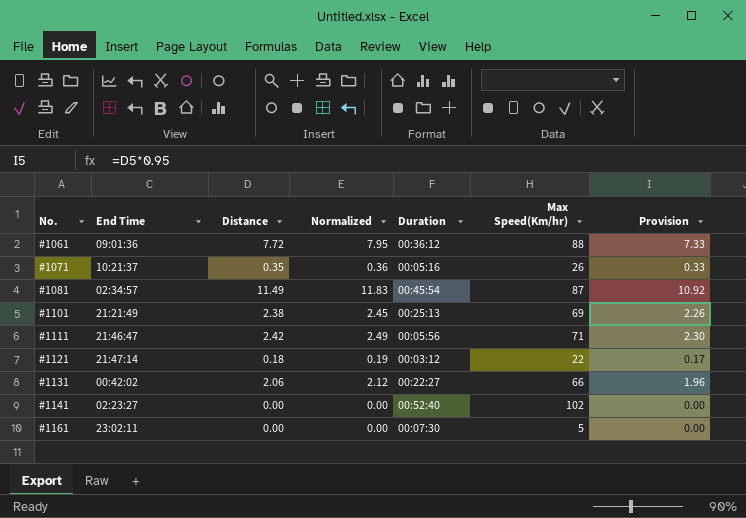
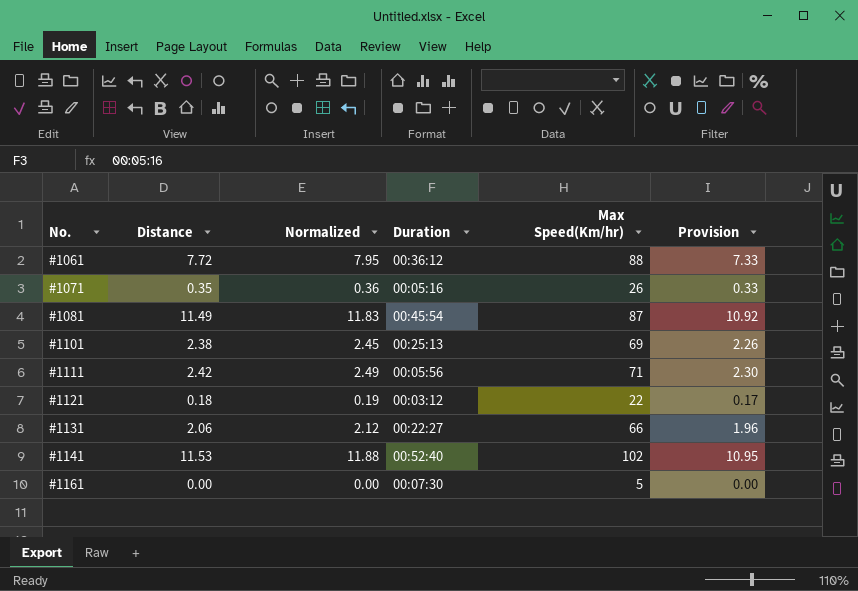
column End Time | position: 2 -> none
#1141 | Distance: 0.00 -> 11.53
#1141 | Normalized: 0.00 -> 11.88
#1141 | Provision: 0.00 -> 10.95

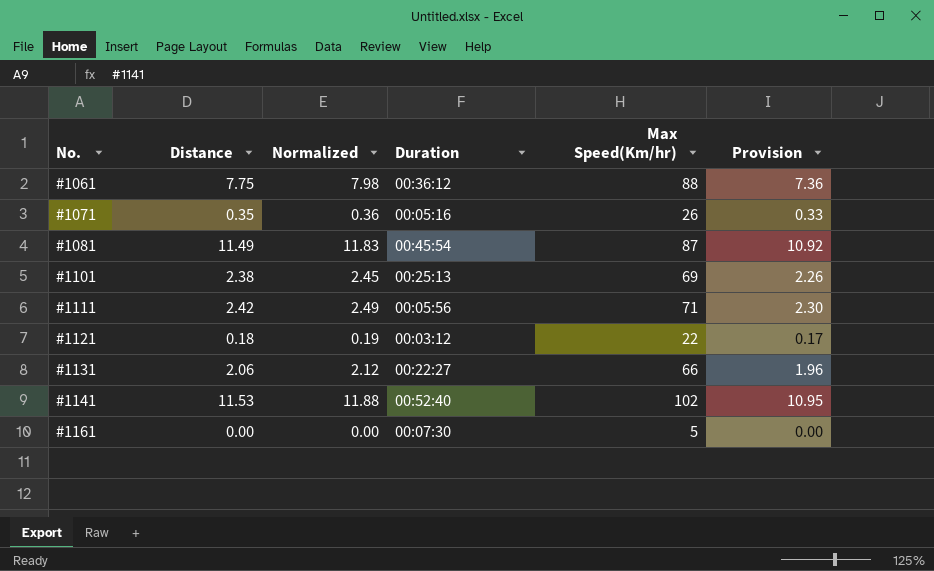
#1061 | Distance: 7.72 -> 7.75
#1061 | Normalized: 7.95 -> 7.98
#1061 | Provision: 7.33 -> 7.36

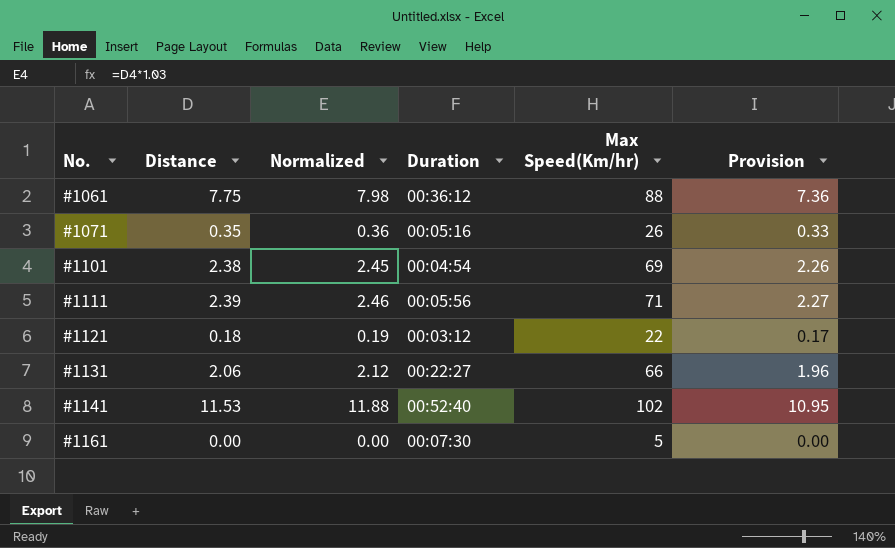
row #1081: 11.49 | 11.83 | 00:45:54 | 87 | 10.92 -> none
#1101 | Duration: 00:25:13 -> 00:04:54
#1111 | Distance: 2.42 -> 2.39
#1111 | Normalized: 2.49 -> 2.46
#1111 | Provision: 2.30 -> 2.27

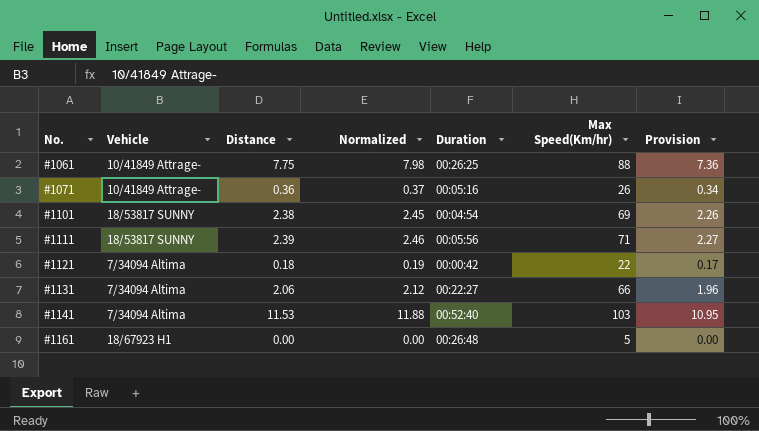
column Vehicle | position: none -> 2
#1061 | Duration: 00:36:12 -> 00:26:25
#1071 | Distance: 0.35 -> 0.36
#1071 | Normalized: 0.36 -> 0.37
#1071 | Provision: 0.33 -> 0.34
#1121 | Duration: 00:03:12 -> 00:00:42
#1141 | Max Speed(Km/hr): 102 -> 103
#1161 | Duration: 00:07:30 -> 00:26:48

